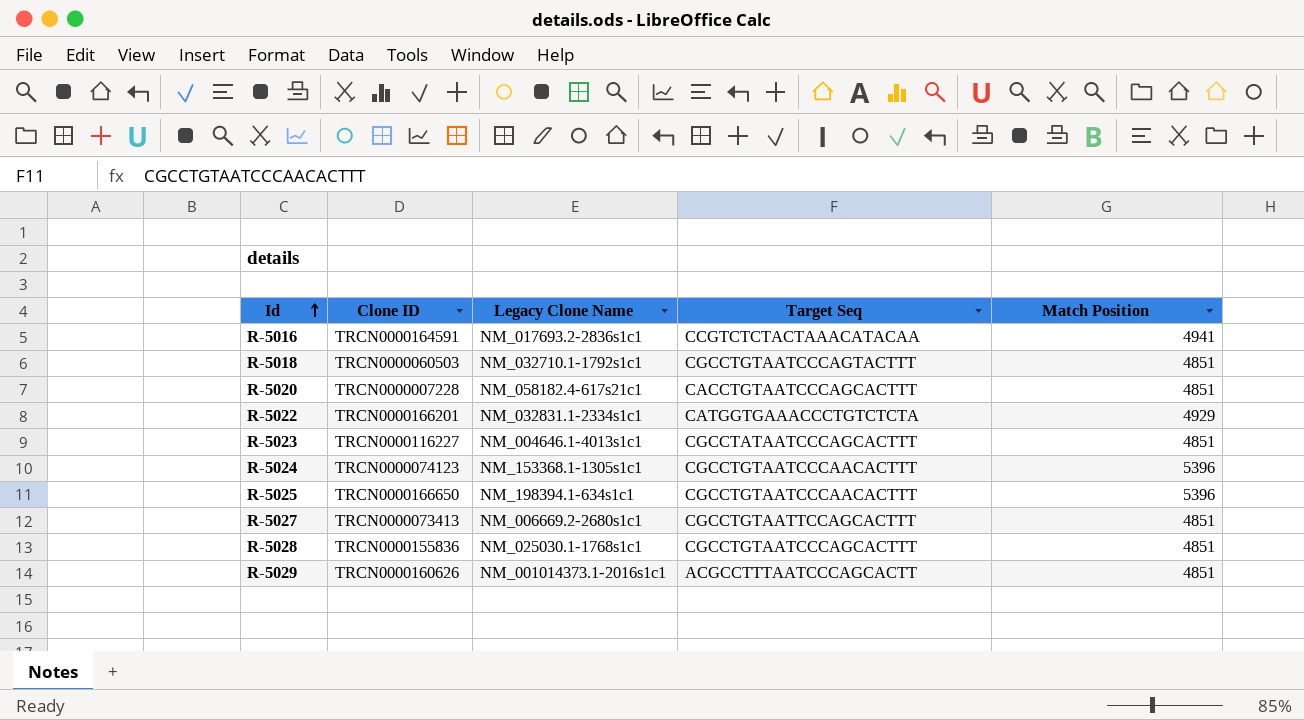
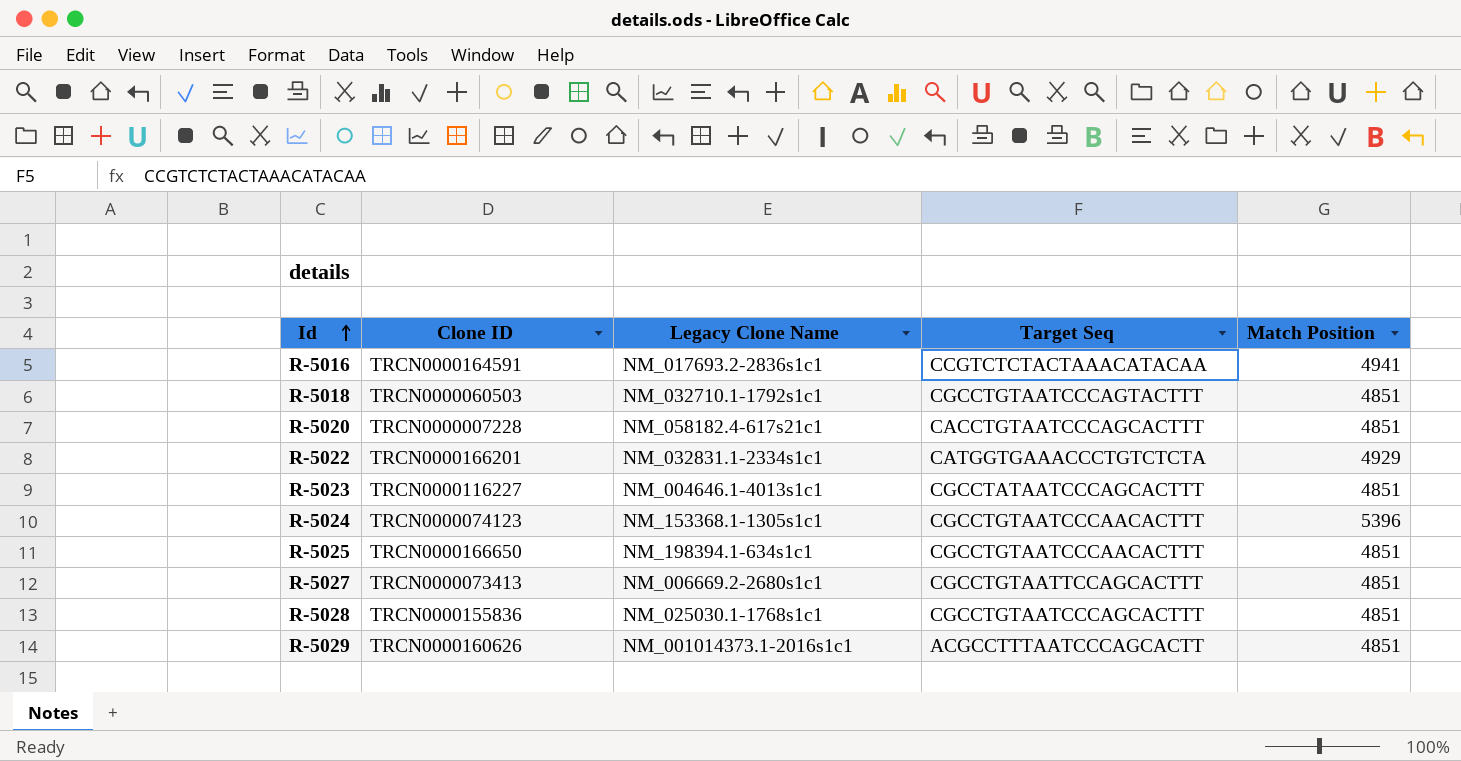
R-5025 | Match Position: 5396 -> 4851

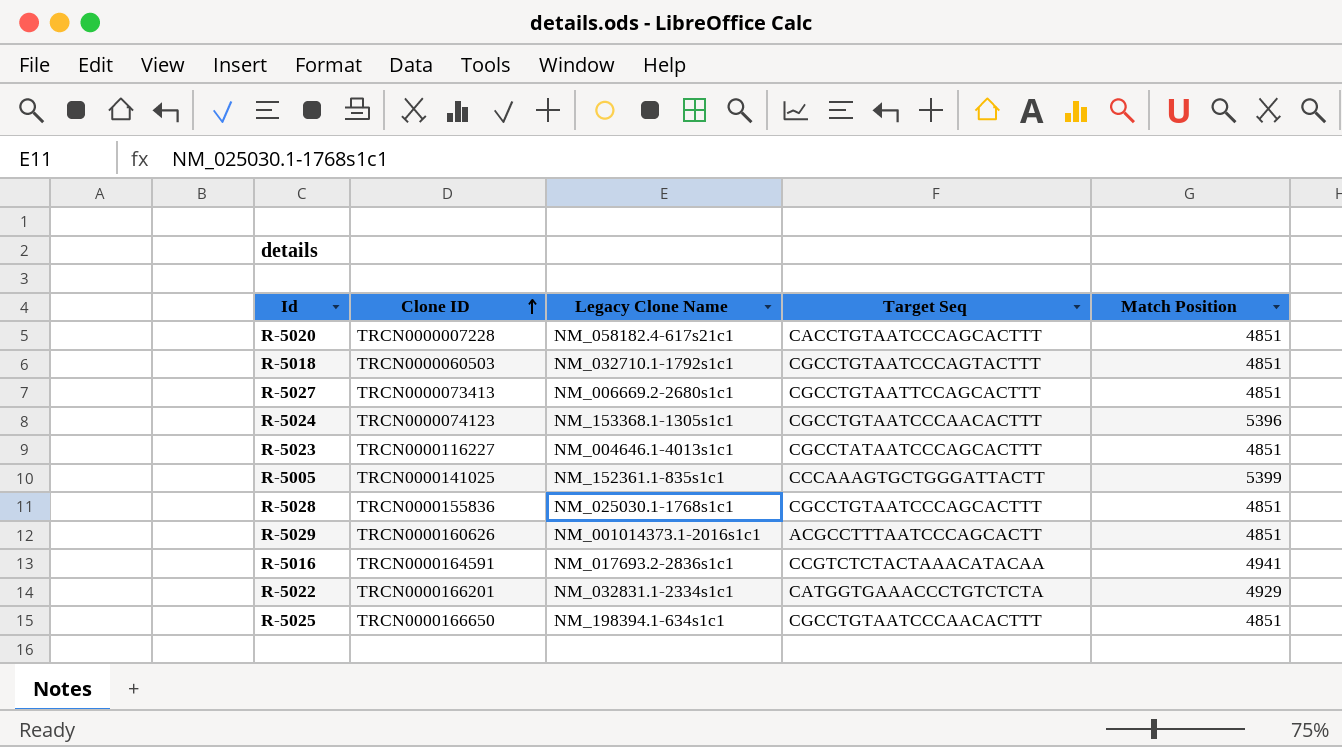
row order: Id ascending -> Clone ID ascending
row R-5005: none -> TRCN0000141025 | NM_152361.1-835s1c1 | CCCAAAGTGCTGGGATTACTT | 5399

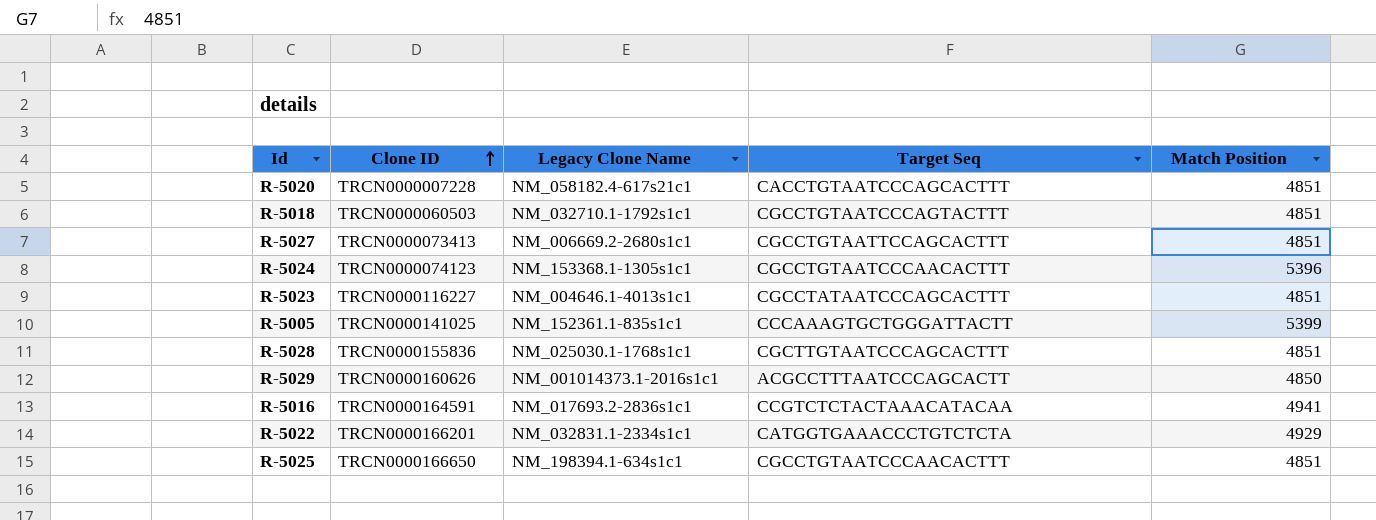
R-5028 | Target Seq: CGCCTGTAATCCCAGCACTTT -> CGCTTGTAATCCCAGCACTTT
R-5029 | Match Position: 4851 -> 4850

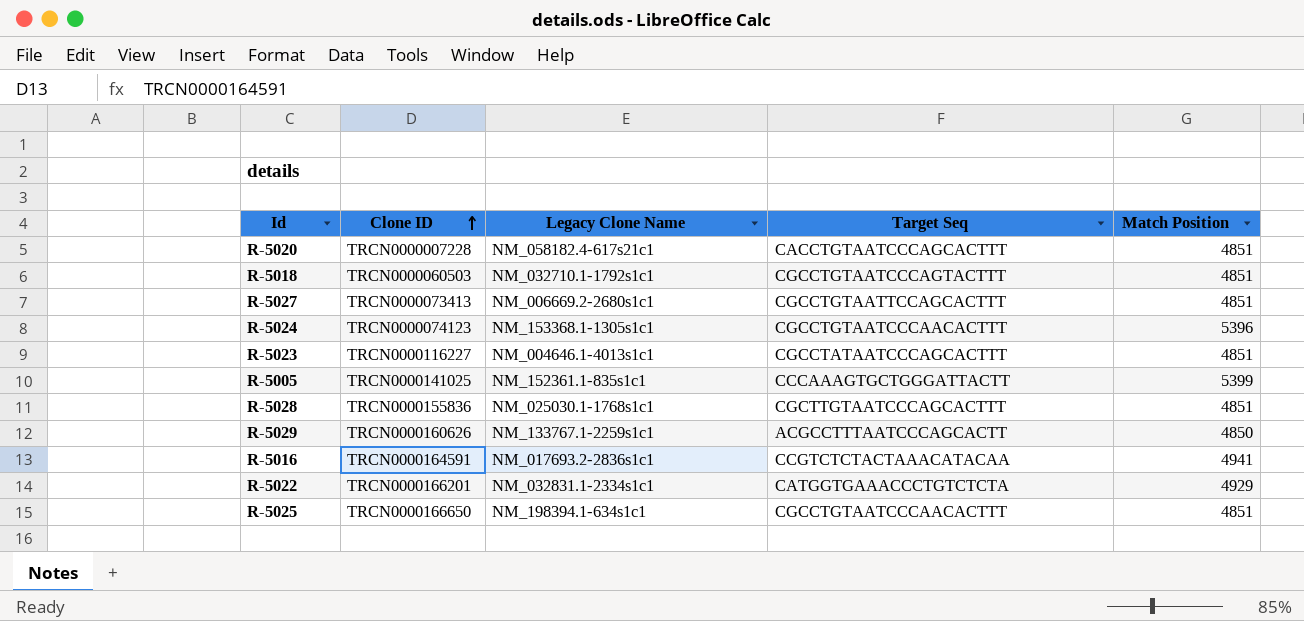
R-5029 | Legacy Clone Name: NM_001014373.1-2016s1c1 -> NM_133767.1-2259s1c1

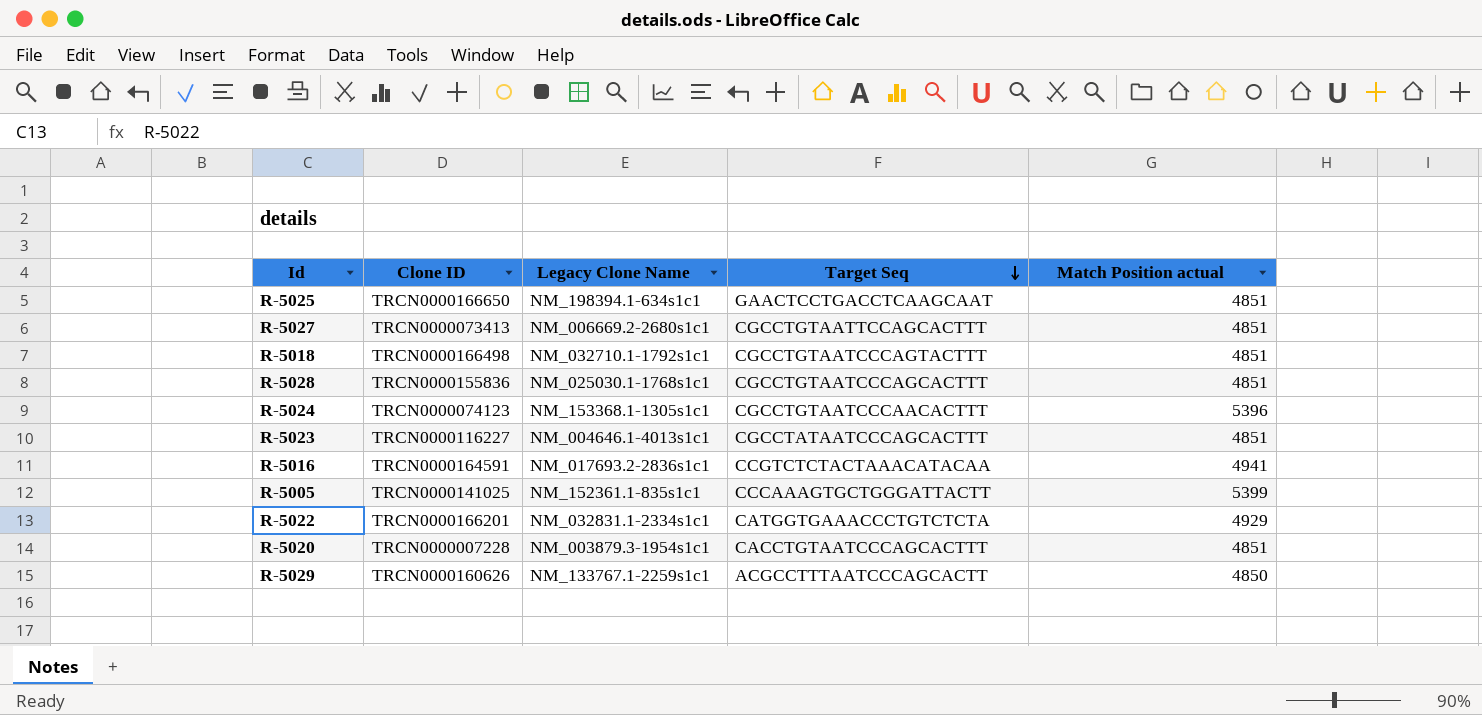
row order: Clone ID ascending -> Target Seq descending
column name: Match Position -> Match Position actual
R-5025 | Target Seq: CGCCTGTAATCCCAACACTTT -> GAACTCCTGACCTCAAGCAAT
R-5018 | Clone ID: TRCN0000060503 -> TRCN0000166498
R-5028 | Target Seq: CGCTTGTAATCCCAGCACTTT -> CGCCTGTAATCCCAGCACTTT
R-5020 | Legacy Clone Name: NM_058182.4-617s21c1 -> NM_003879.3-1954s1c1

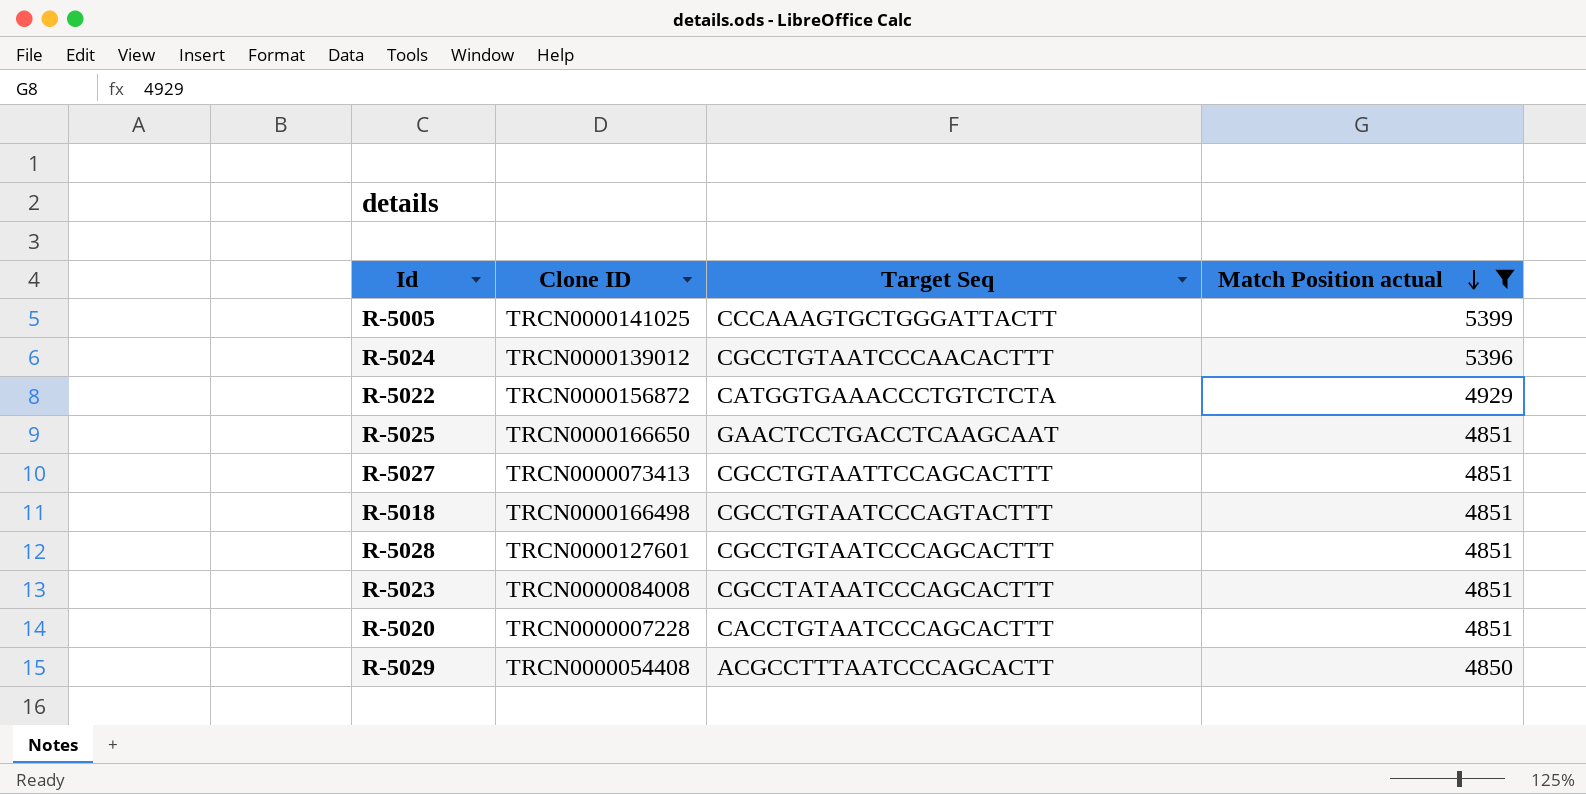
filter: none -> Match Position actual != 4941
row order: Target Seq descending -> Match Position actual descending
column Legacy Clone Name | position: 3 -> none
R-5024 | Clone ID: TRCN0000074123 -> TRCN0000139012
R-5022 | Clone ID: TRCN0000166201 -> TRCN0000156872
R-5028 | Clone ID: TRCN0000155836 -> TRCN0000127601
R-5023 | Clone ID: TRCN0000116227 -> TRCN0000084008
R-5029 | Clone ID: TRCN0000160626 -> TRCN0000054408

